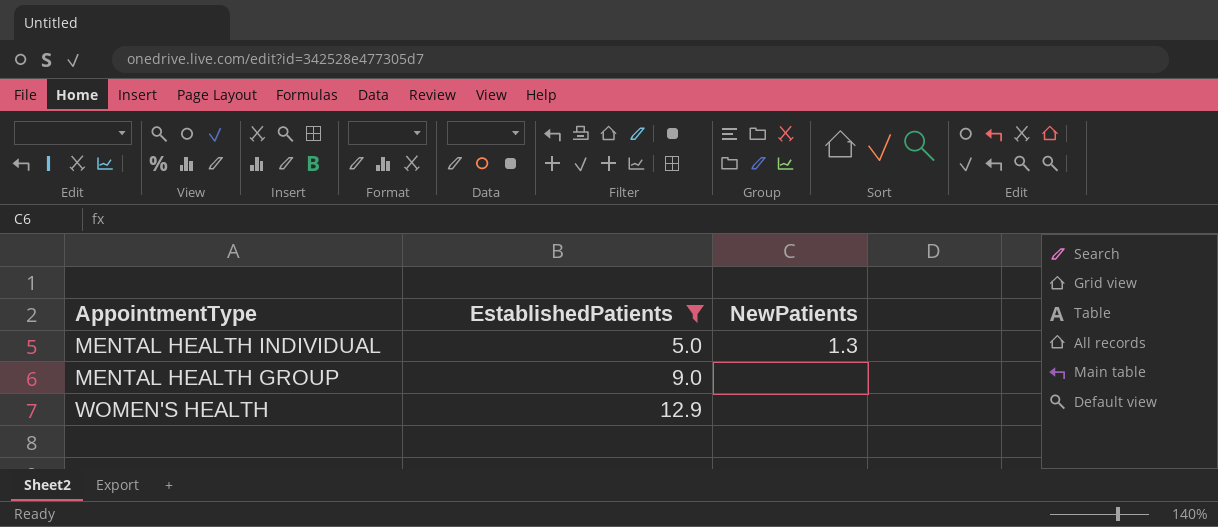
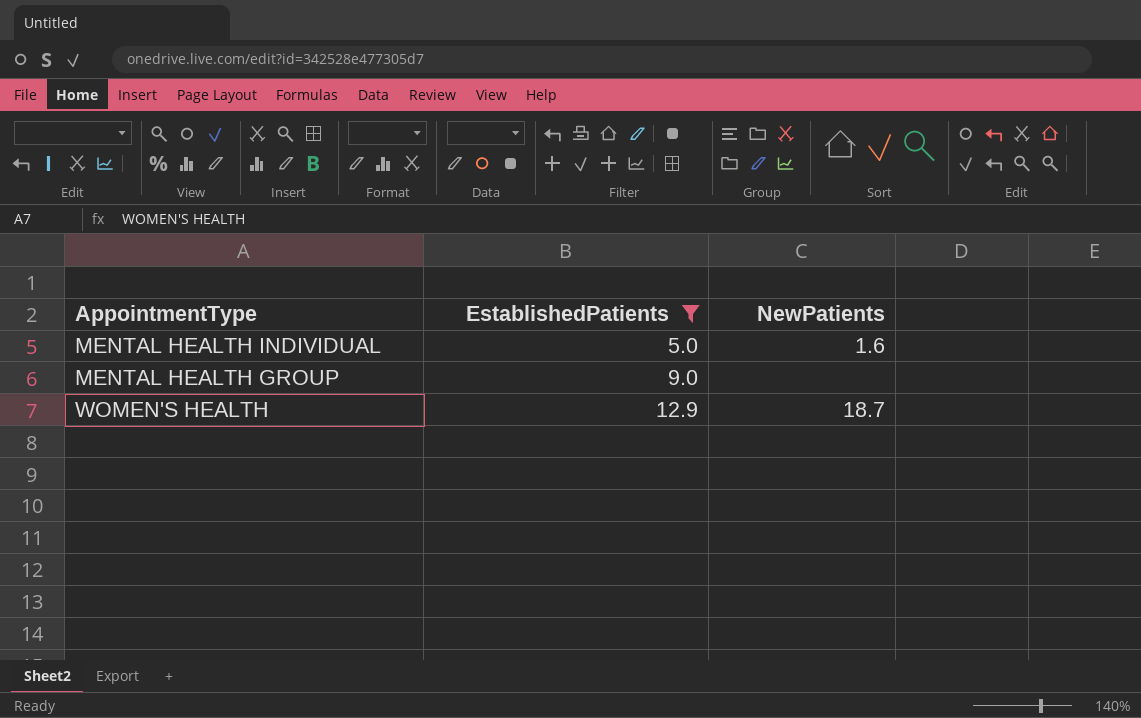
MENTAL HEALTH INDIVIDUAL | NewPatients: 1.3 -> 1.6
WOMEN'S HEALTH | NewPatients: none -> 18.7

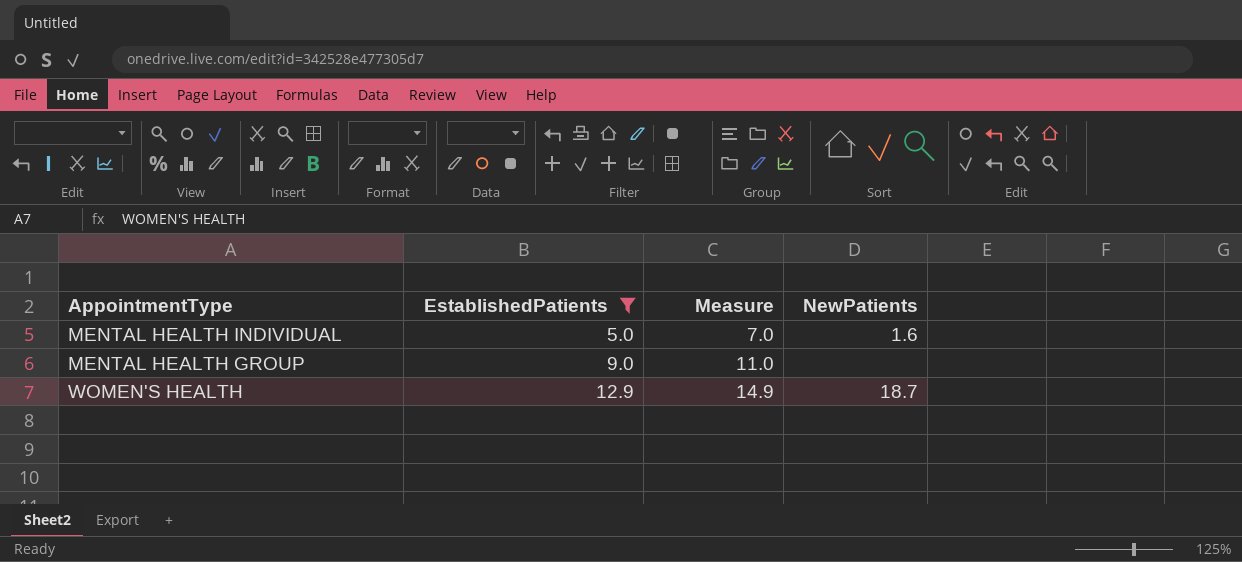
column Measure | formula: none -> [EstablishedPatients] + 2

